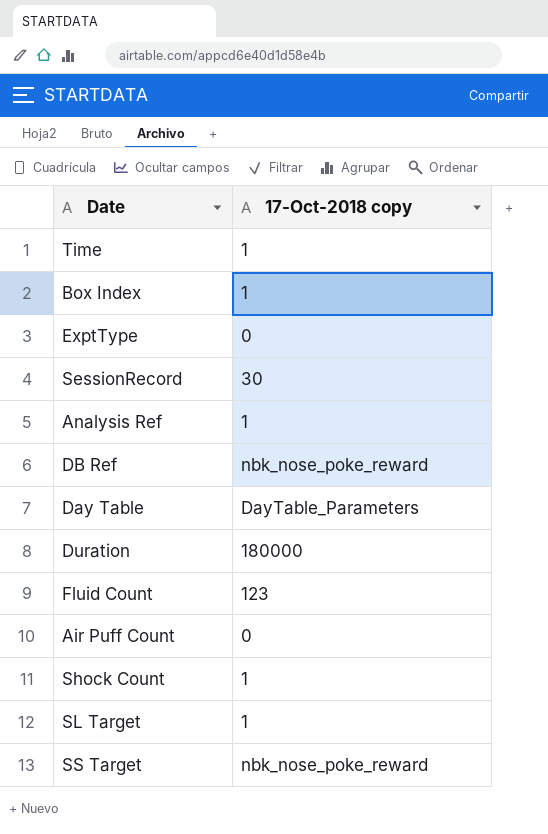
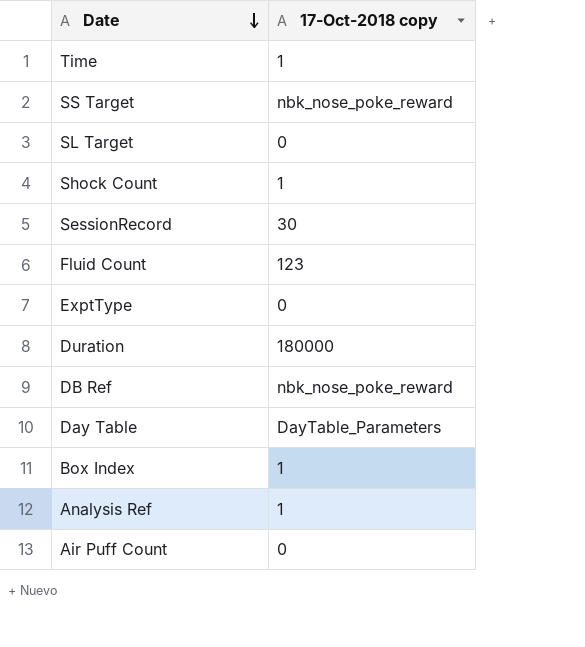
row order: none -> Date descending
SL Target | 17-Oct-2018 copy: 1 -> 0

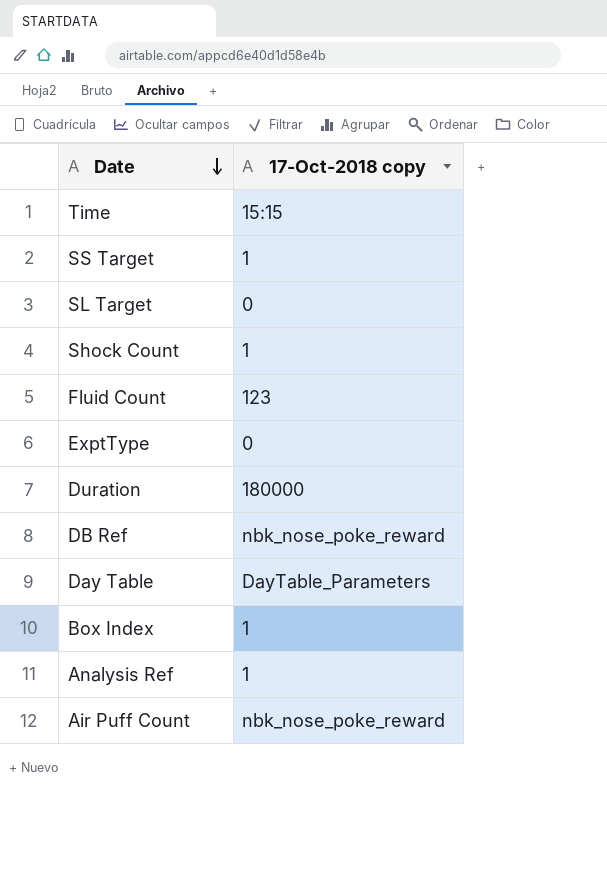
row SessionRecord: 30 -> none
Time | 17-Oct-2018 copy: 1 -> 15:15
SS Target | 17-Oct-2018 copy: nbk_nose_poke_reward -> 1
Air Puff Count | 17-Oct-2018 copy: 0 -> nbk_nose_poke_reward

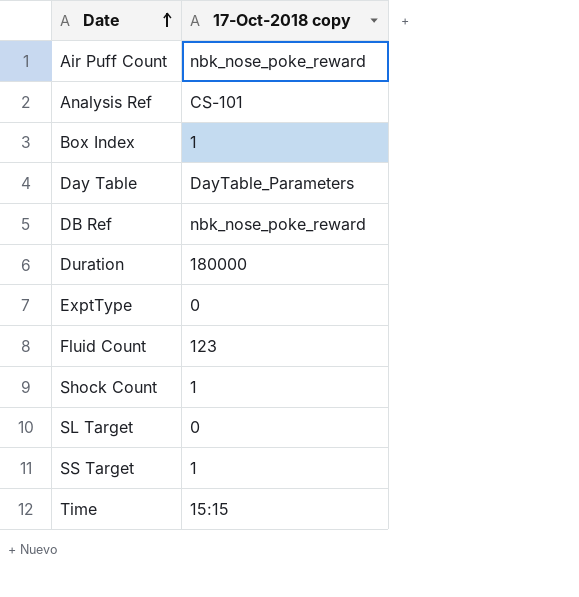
row order: Date descending -> Date ascending
Analysis Ref | 17-Oct-2018 copy: 1 -> CS-101

